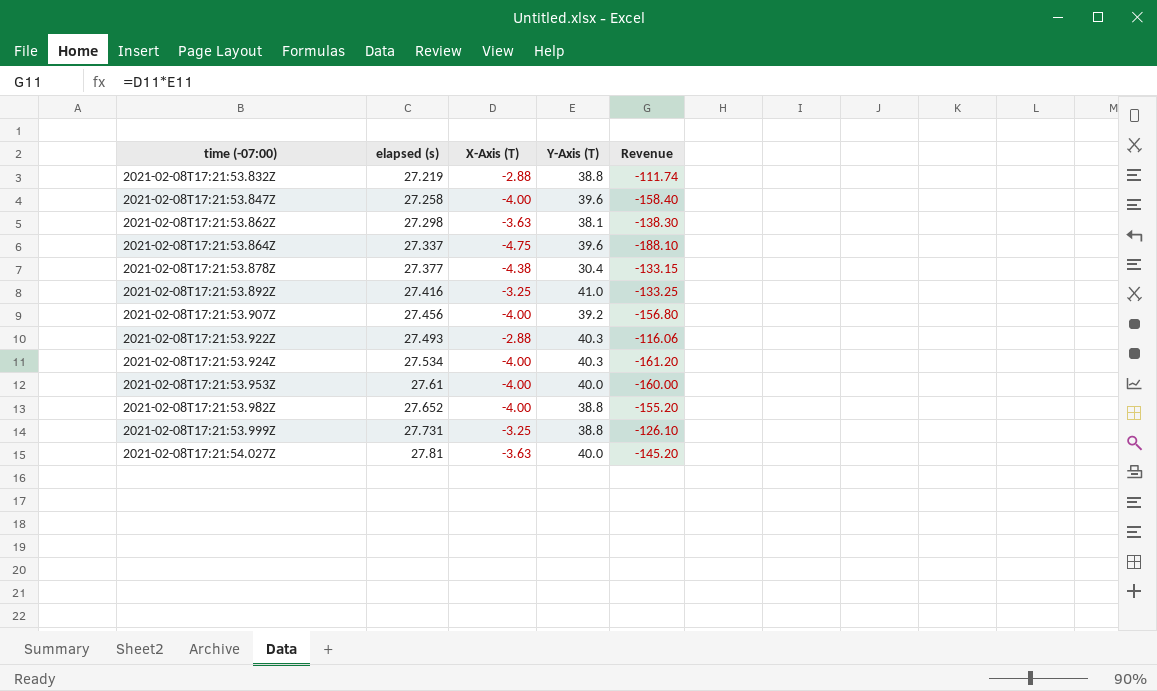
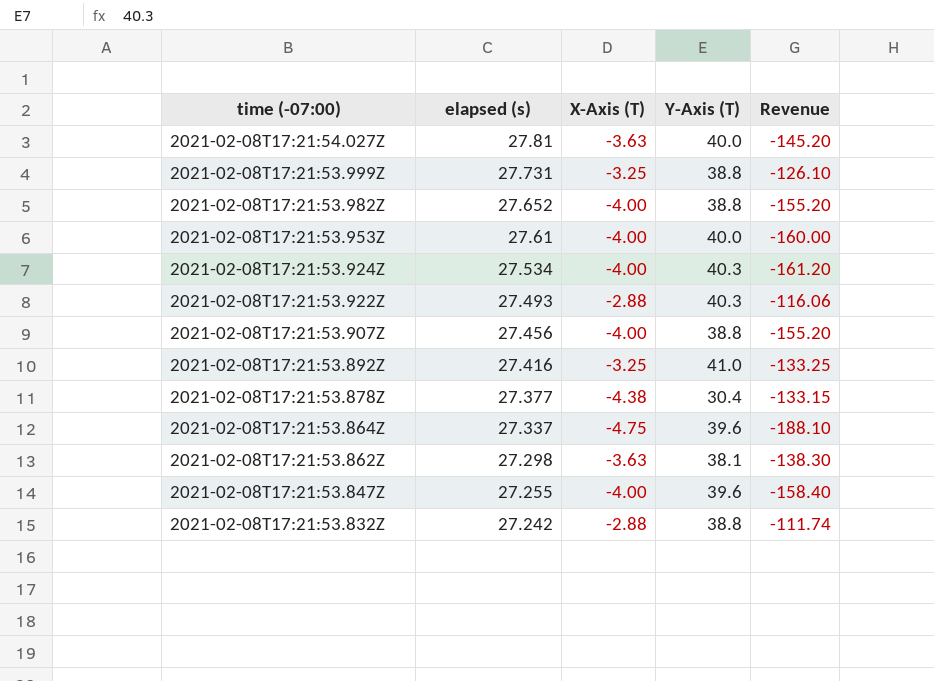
row order: time (-07:00) ascending -> time (-07:00) descending
2021-02-08T17:21:53.907Z | Y-Axis (T): 39.2 -> 38.8
2021-02-08T17:21:53.907Z | Revenue: -156.80 -> -155.20
2021-02-08T17:21:53.847Z | elapsed (s): 27.258 -> 27.255
2021-02-08T17:21:53.832Z | elapsed (s): 27.219 -> 27.242

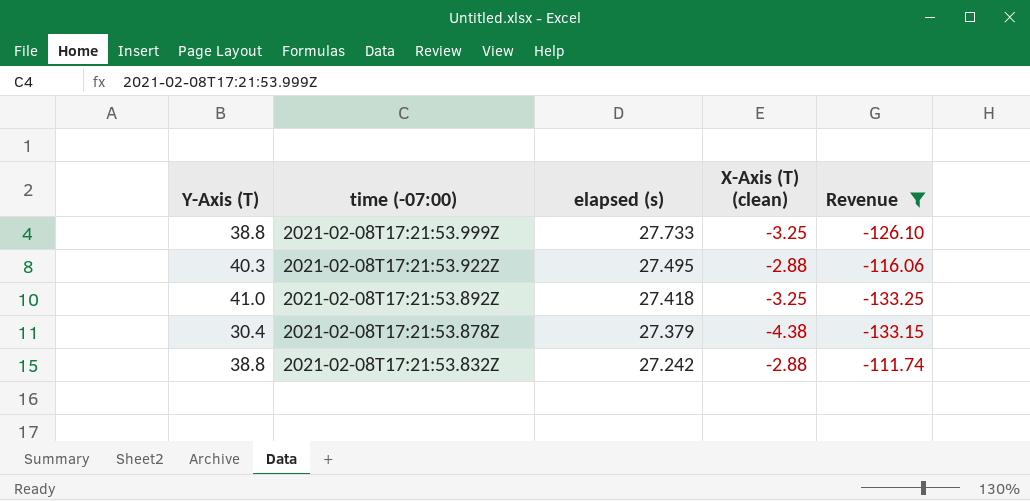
filter: none -> Revenue >= -133.25
column Y-Axis (T) | position: 4 -> 1
column name: X-Axis (T) -> X-Axis (T) (clean)
2021-02-08T17:21:53.999Z | elapsed (s): 27.731 -> 27.733
2021-02-08T17:21:53.922Z | elapsed (s): 27.493 -> 27.495
2021-02-08T17:21:53.892Z | elapsed (s): 27.416 -> 27.418
2021-02-08T17:21:53.878Z | elapsed (s): 27.377 -> 27.379

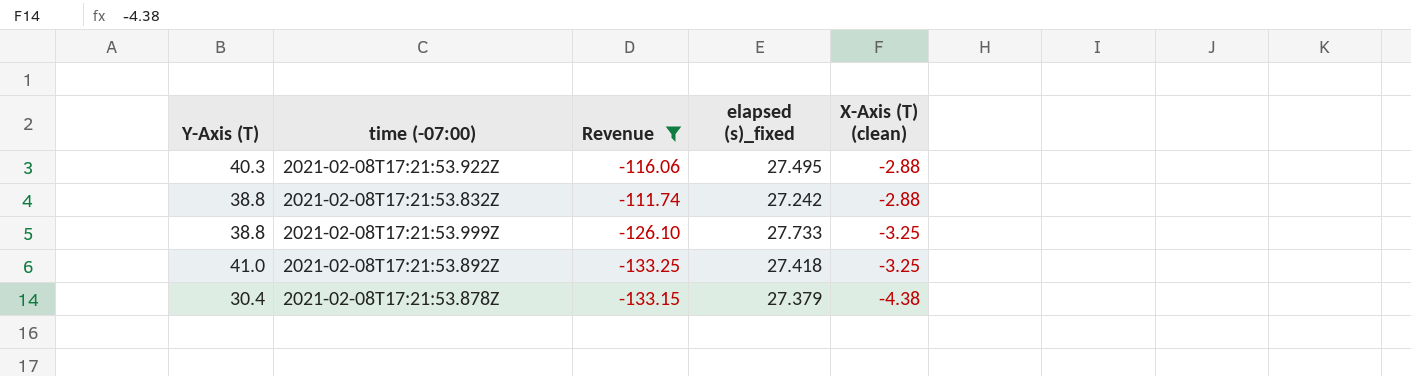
row order: time (-07:00) descending -> X-Axis (T) (clean) descending
column Revenue | position: 5 -> 3
column name: elapsed (s) -> elapsed (s)_fixed

